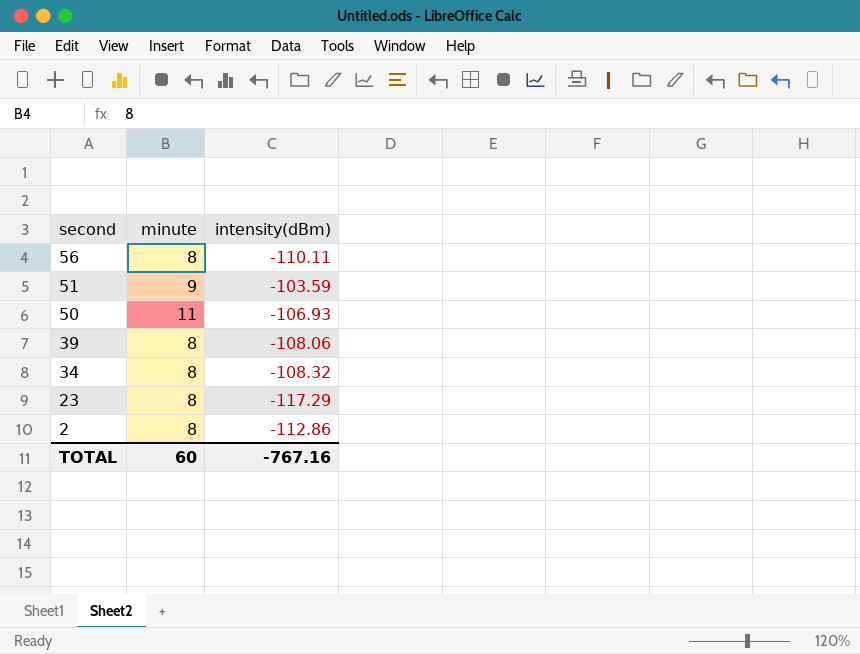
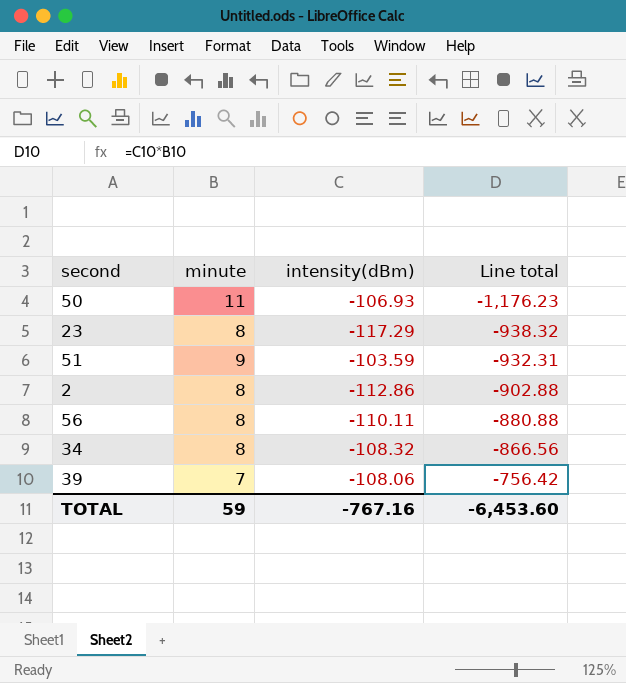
row order: second descending -> Line total ascending
column Line total | formula: none -> [minute] * [intensity(dBm)]
39 | minute: 8 -> 7
TOTAL | minute: 60 -> 59

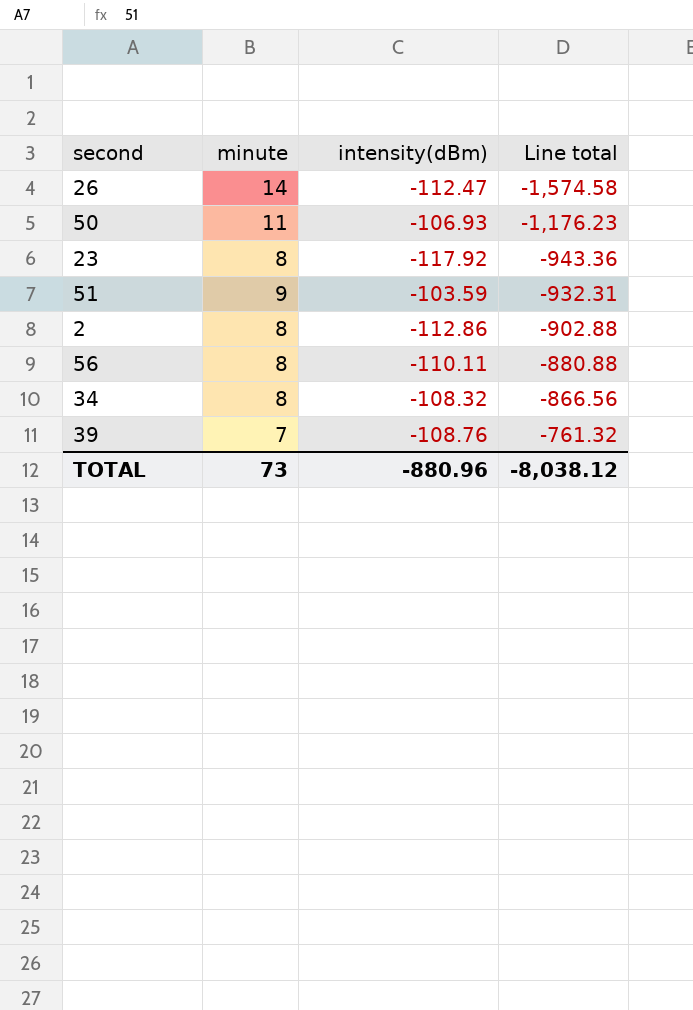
row 26: none -> 14 | -112.47 | -1,574.58
23 | intensity(dBm): -117.29 -> -117.92
23 | Line total: -938.32 -> -943.36
39 | intensity(dBm): -108.06 -> -108.76
39 | Line total: -756.42 -> -761.32
TOTAL | minute: 59 -> 73
TOTAL | intensity(dBm): -767.16 -> -880.96
TOTAL | Line total: -6,453.60 -> -8,038.12

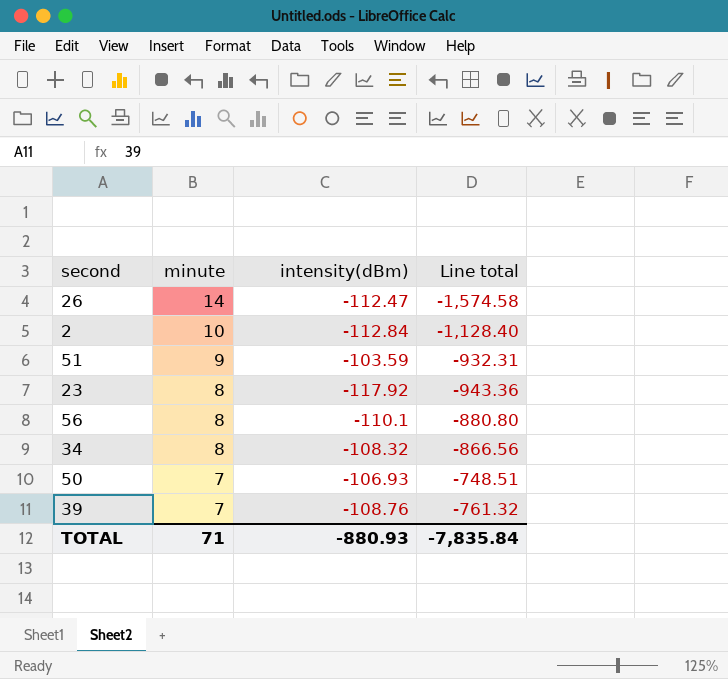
row order: Line total ascending -> minute descending
2 | minute: 8 -> 10
2 | intensity(dBm): -112.86 -> -112.84
2 | Line total: -902.88 -> -1,128.40
56 | intensity(dBm): -110.11 -> -110.1
56 | Line total: -880.88 -> -880.80
50 | minute: 11 -> 7
50 | Line total: -1,176.23 -> -748.51
TOTAL | minute: 73 -> 71
TOTAL | intensity(dBm): -880.96 -> -880.93
TOTAL | Line total: -8,038.12 -> -7,835.84

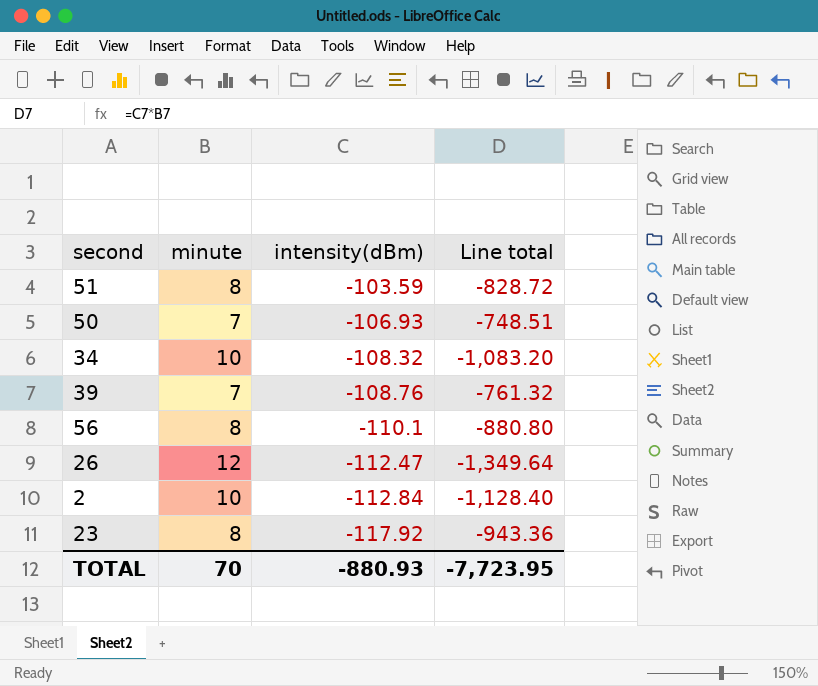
row order: minute descending -> intensity(dBm) descending
51 | minute: 9 -> 8
51 | Line total: -932.31 -> -828.72
34 | minute: 8 -> 10
34 | Line total: -866.56 -> -1,083.20
26 | minute: 14 -> 12
26 | Line total: -1,574.58 -> -1,349.64
TOTAL | minute: 71 -> 70
TOTAL | Line total: -7,835.84 -> -7,723.95

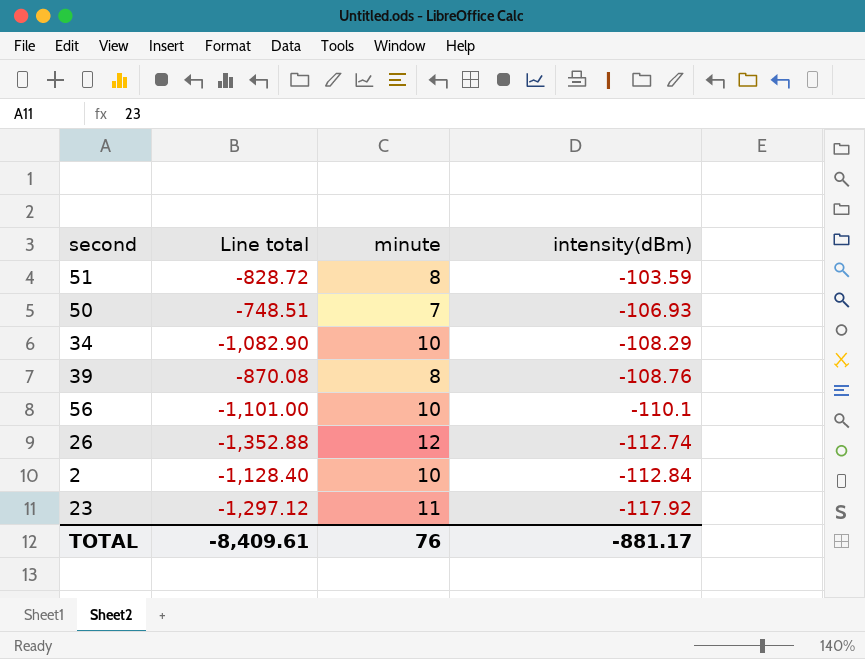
column Line total | position: 4 -> 2
34 | Line total: -1,083.20 -> -1,082.90
34 | intensity(dBm): -108.32 -> -108.29
39 | Line total: -761.32 -> -870.08
39 | minute: 7 -> 8
56 | Line total: -880.80 -> -1,101.00
56 | minute: 8 -> 10
26 | Line total: -1,349.64 -> -1,352.88
26 | intensity(dBm): -112.47 -> -112.74
23 | Line total: -943.36 -> -1,297.12
23 | minute: 8 -> 11
TOTAL | Line total: -7,723.95 -> -8,409.61
TOTAL | minute: 70 -> 76
TOTAL | intensity(dBm): -880.93 -> -881.17

